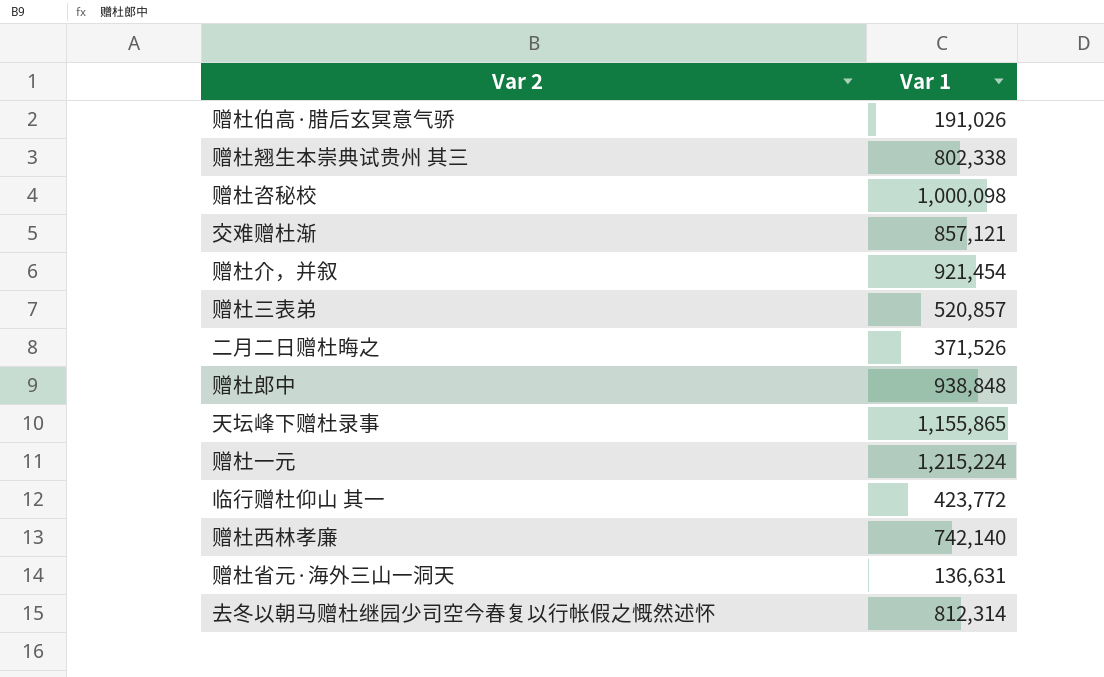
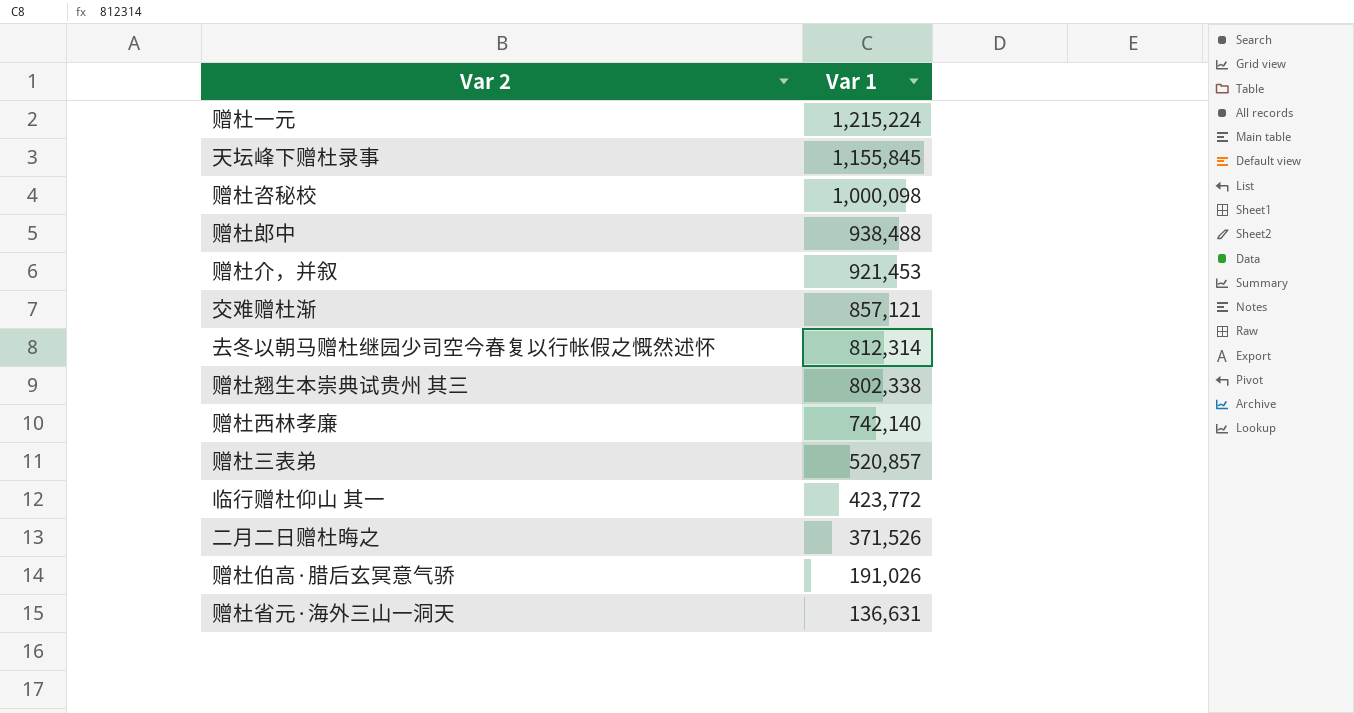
row order: none -> Var 1 descending
天坛峰下赠杜录事 | Var 1: 1,155,865 -> 1,155,845
赠杜郎中 | Var 1: 938,848 -> 938,488
赠杜介，并叙 | Var 1: 921,454 -> 921,453

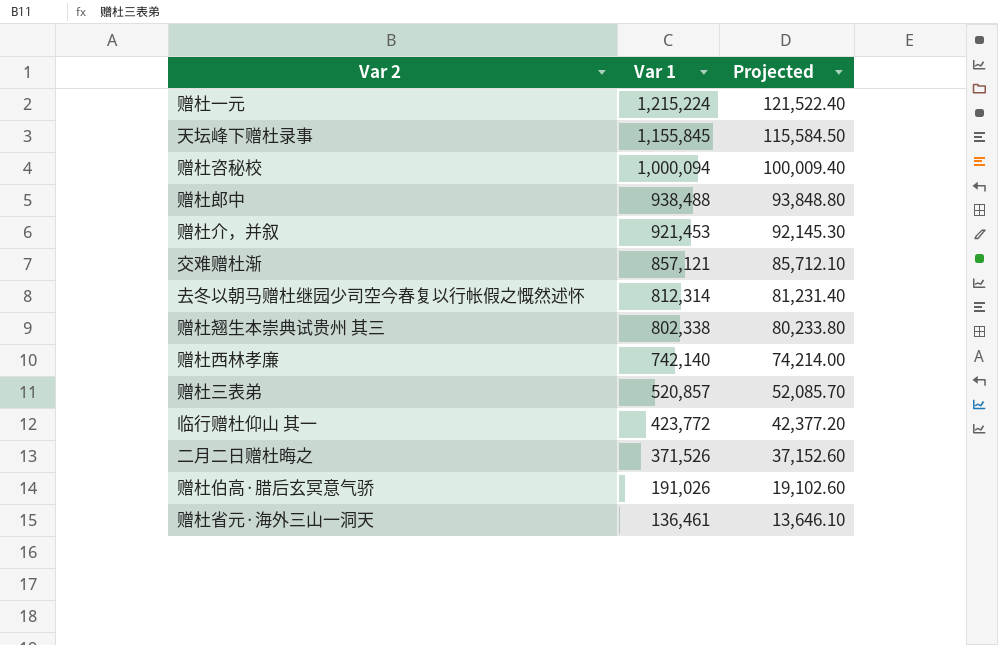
column Projected | formula: none -> [Var 1] * 0.1
赠杜咨秘校 | Var 1: 1,000,098 -> 1,000,094
赠杜省元·海外三山一洞天 | Var 1: 136,631 -> 136,461

